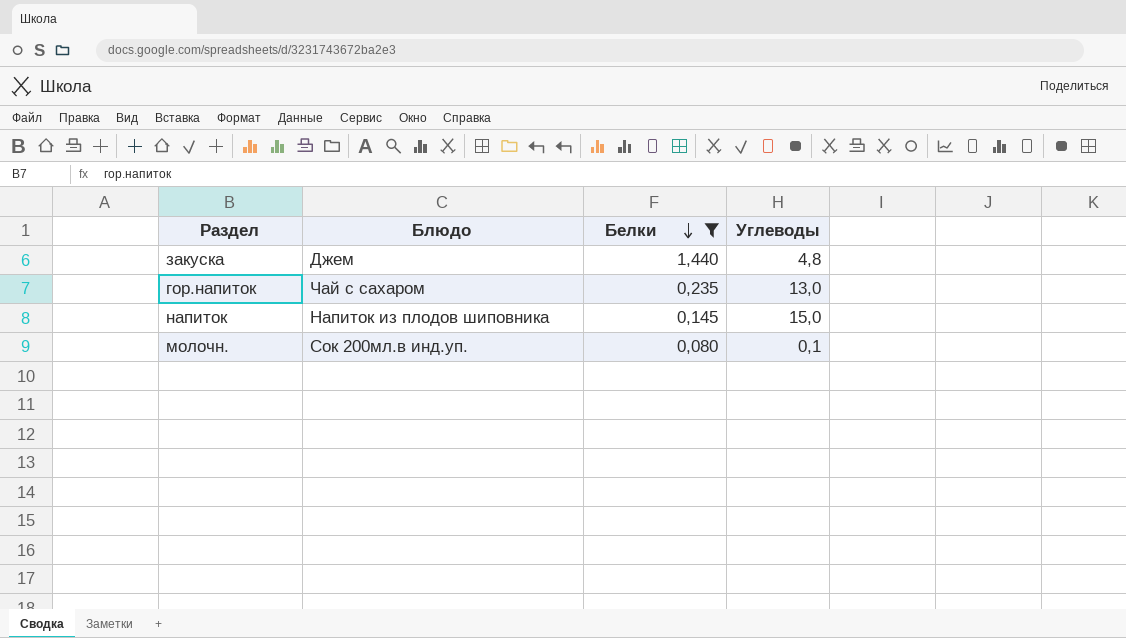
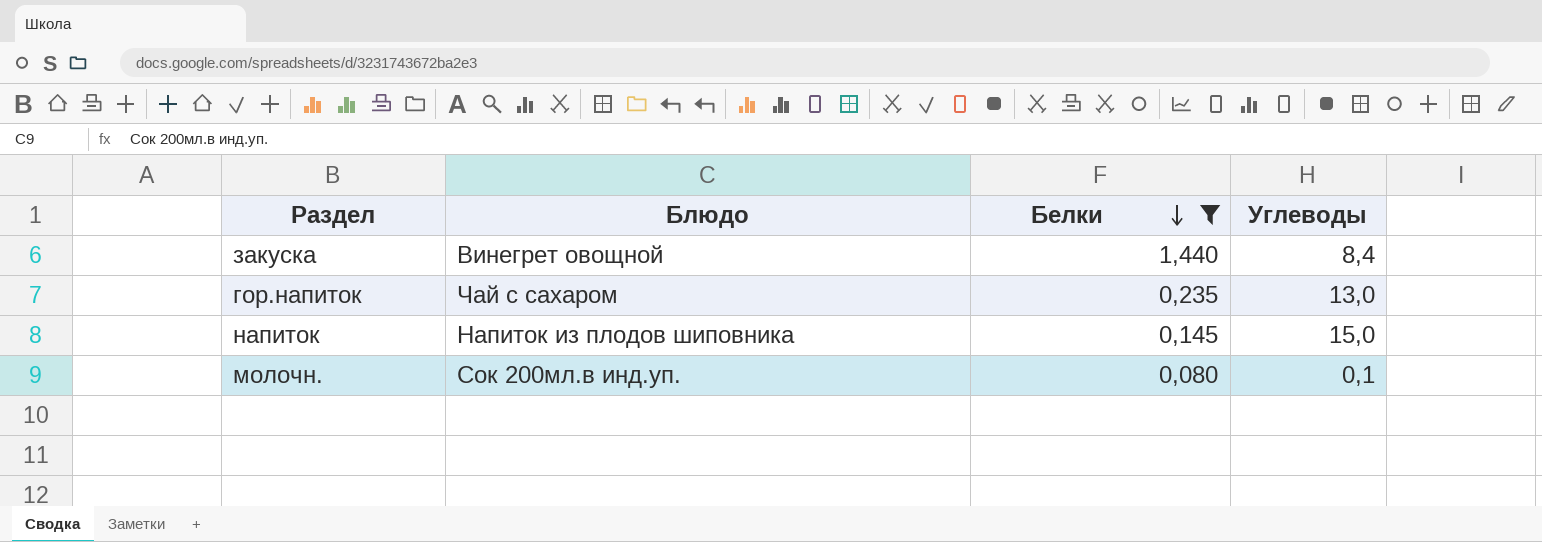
закуска | Блюдо: Джем -> Винегрет овощной
закуска | Углеводы: 4,8 -> 8,4

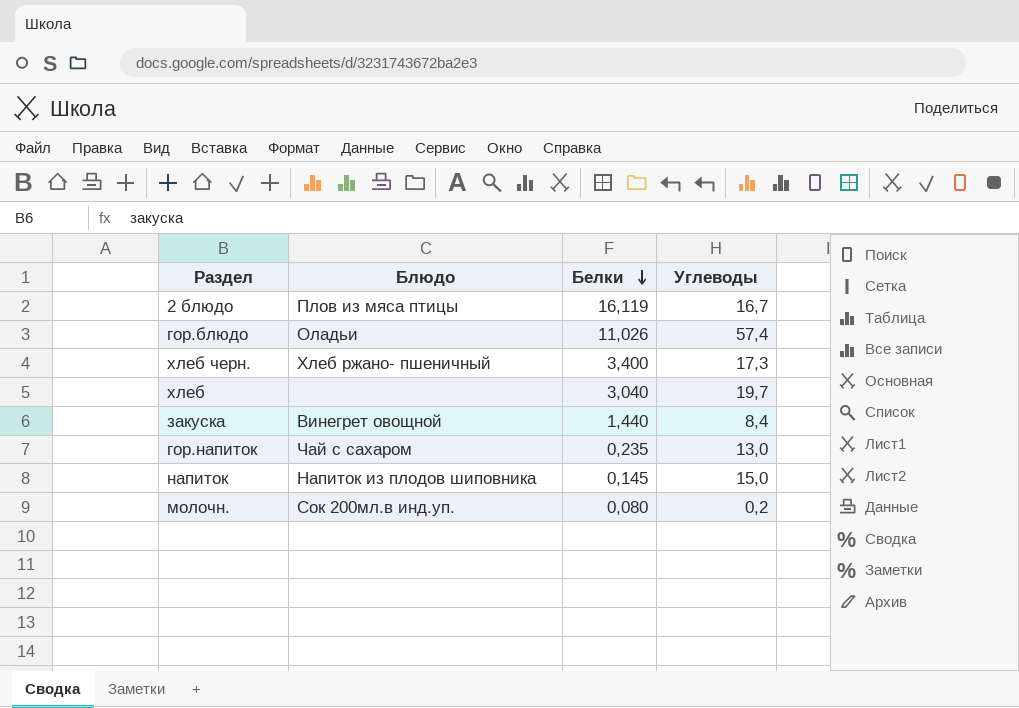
filter: Белки <= 1,440 -> none
молочн. | Углеводы: 0,1 -> 0,2

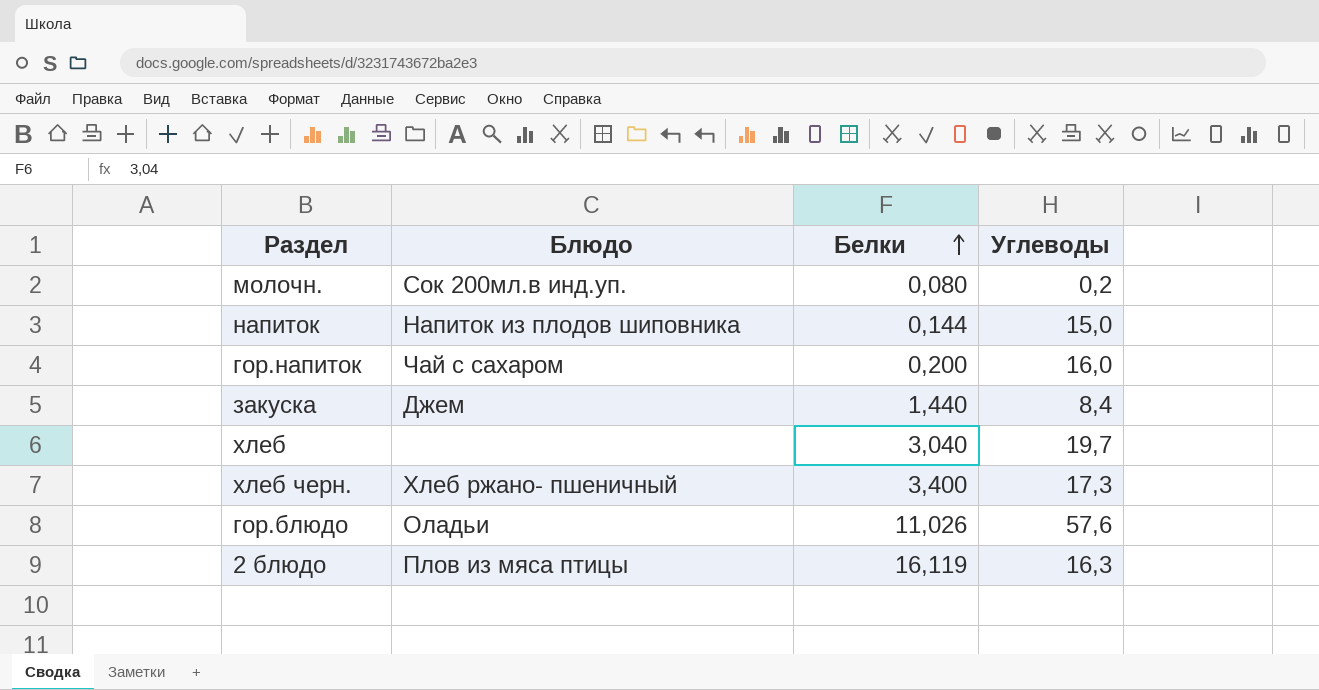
row order: Белки descending -> Белки ascending
напиток | Белки: 0,145 -> 0,144
гор.напиток | Белки: 0,235 -> 0,200
гор.напиток | Углеводы: 13,0 -> 16,0
закуска | Блюдо: Винегрет овощной -> Джем
гор.блюдо | Углеводы: 57,4 -> 57,6
2 блюдо | Углеводы: 16,7 -> 16,3

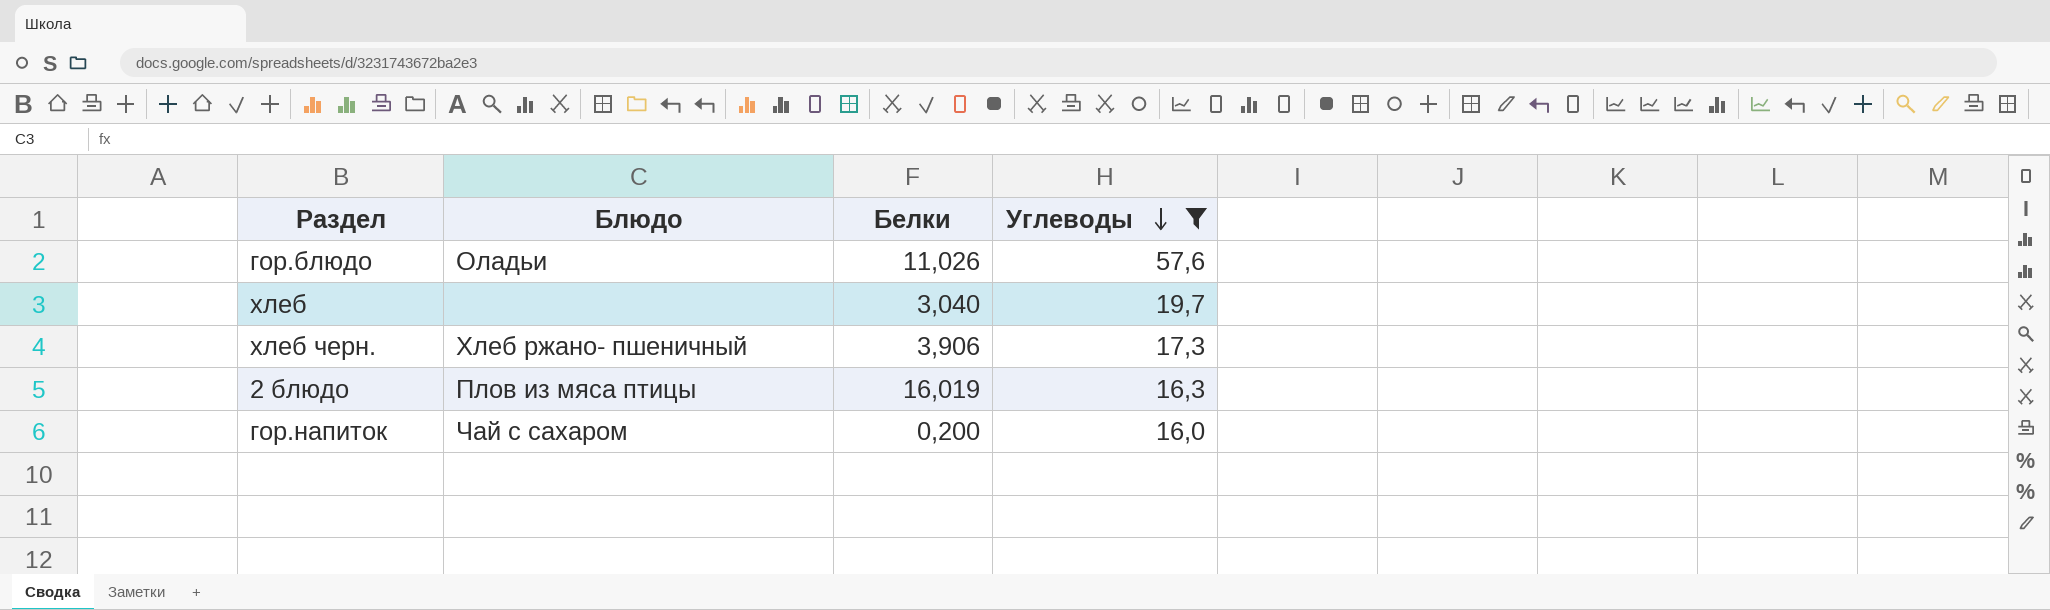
filter: none -> Углеводы >= 16,0
row order: Белки ascending -> Углеводы descending
хлеб черн. | Белки: 3,400 -> 3,906
2 блюдо | Белки: 16,119 -> 16,019

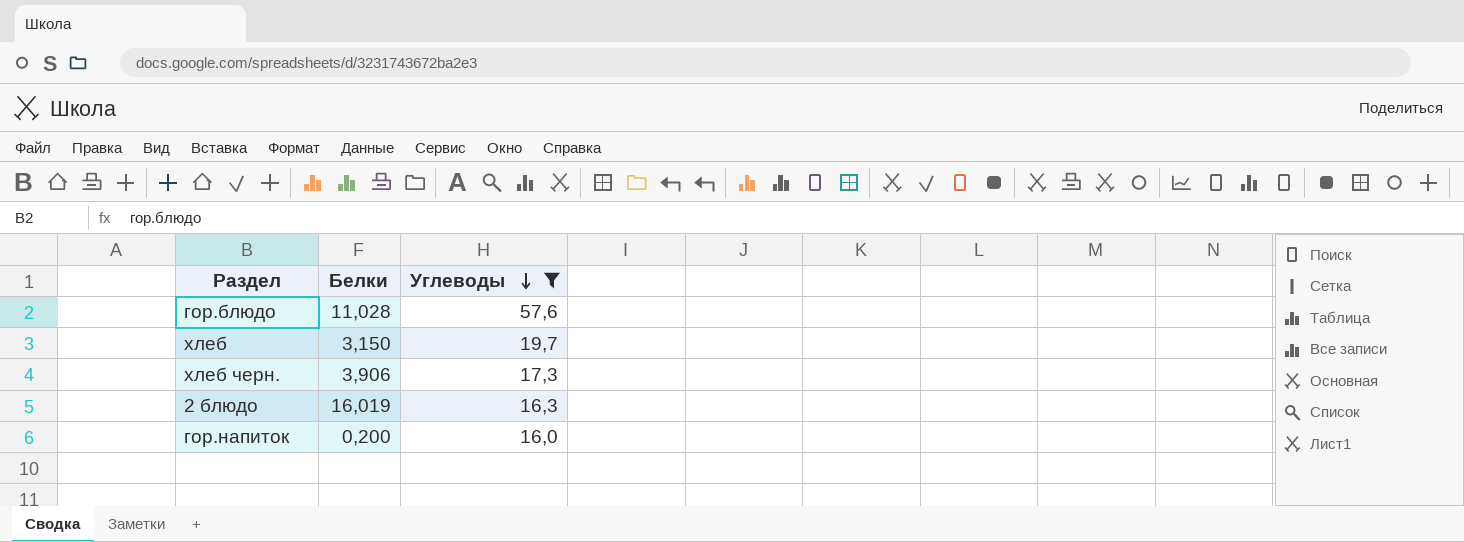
column Блюдо | position: 2 -> none
гор.блюдо | Белки: 11,026 -> 11,028
хлеб | Белки: 3,040 -> 3,150

